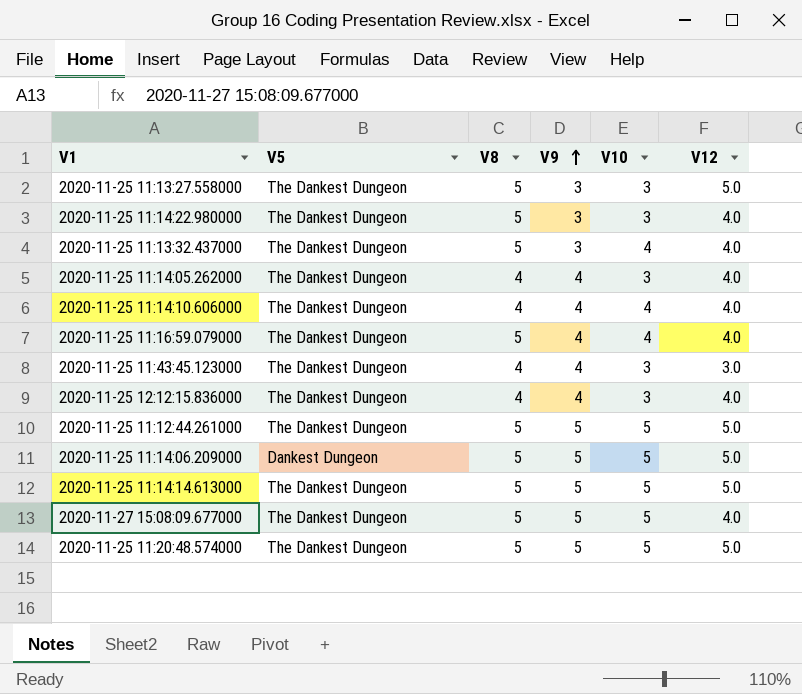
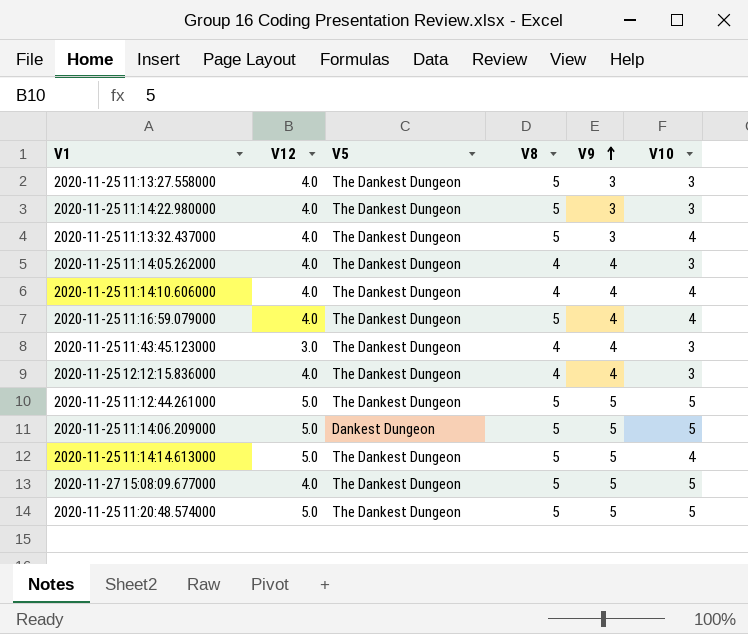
column V12 | position: 6 -> 2
2020-11-25 11:13:27.558000 | V12: 5.0 -> 4.0
2020-11-25 11:14:14.613000 | V10: 5 -> 4

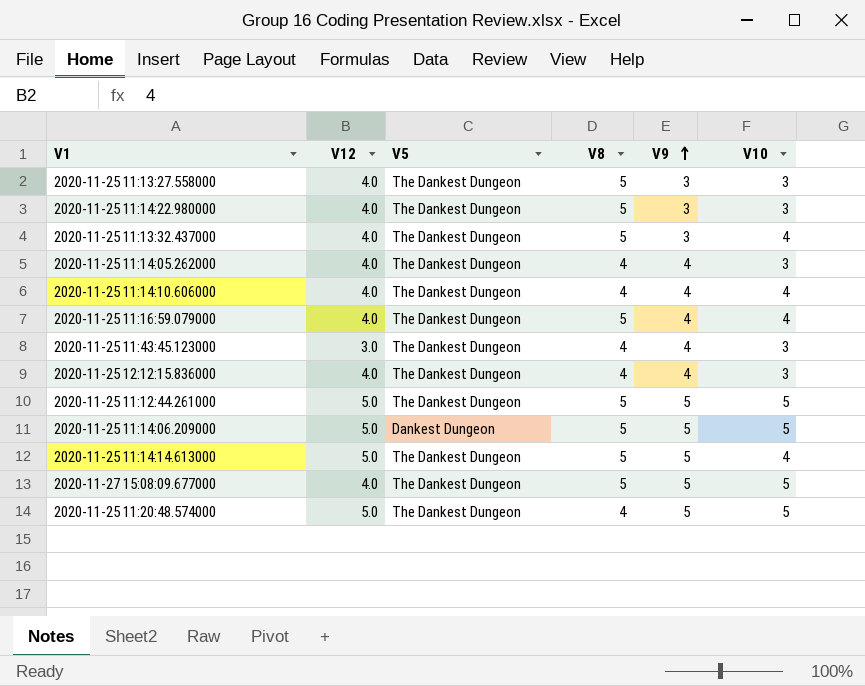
2020-11-25 11:20:48.574000 | V8: 5 -> 4

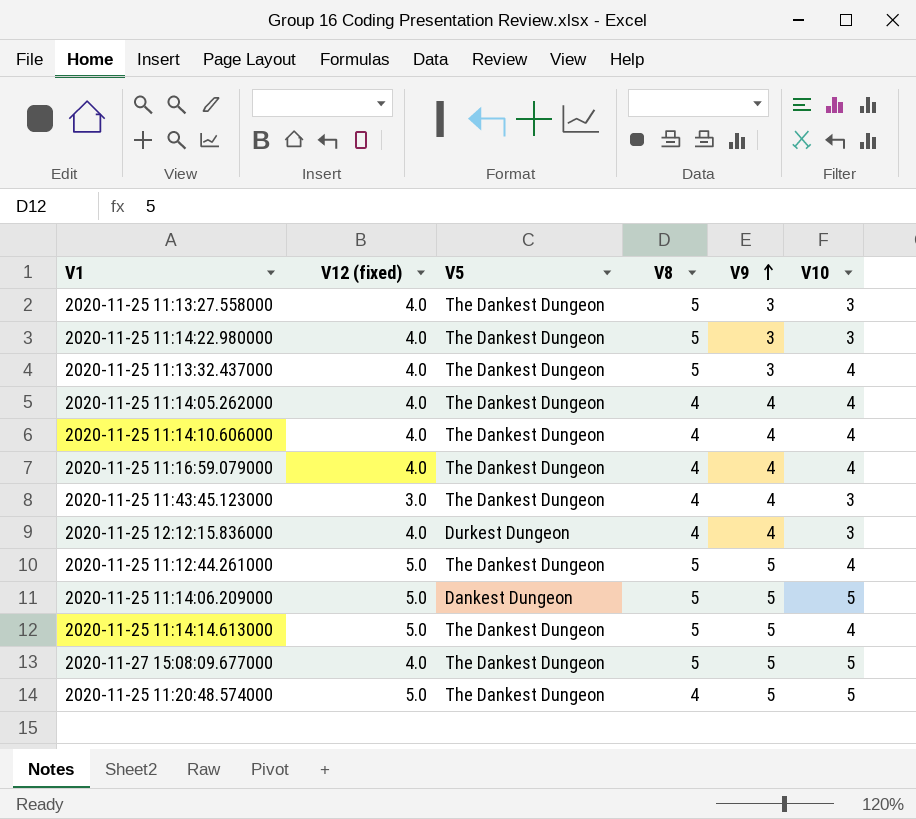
column name: V12 -> V12 (fixed)
2020-11-25 11:14:05.262000 | V10: 3 -> 4
2020-11-25 11:16:59.079000 | V8: 5 -> 4
2020-11-25 12:12:15.836000 | V5: The Dankest Dungeon -> Durkest Dungeon
2020-11-25 11:12:44.261000 | V10: 5 -> 4

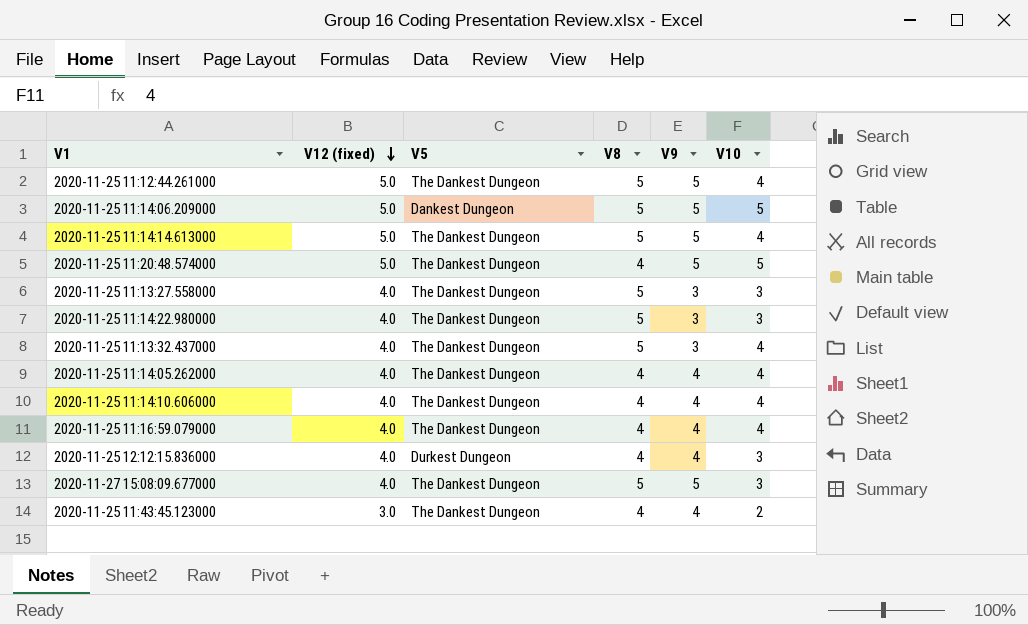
row order: V9 ascending -> V12 (fixed) descending
2020-11-27 15:08:09.677000 | V10: 5 -> 3
2020-11-25 11:43:45.123000 | V10: 3 -> 2

